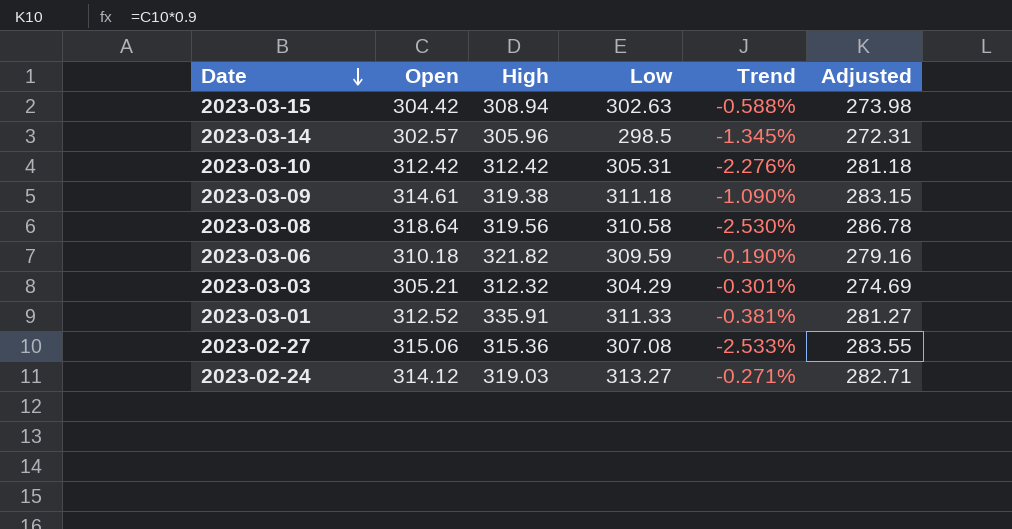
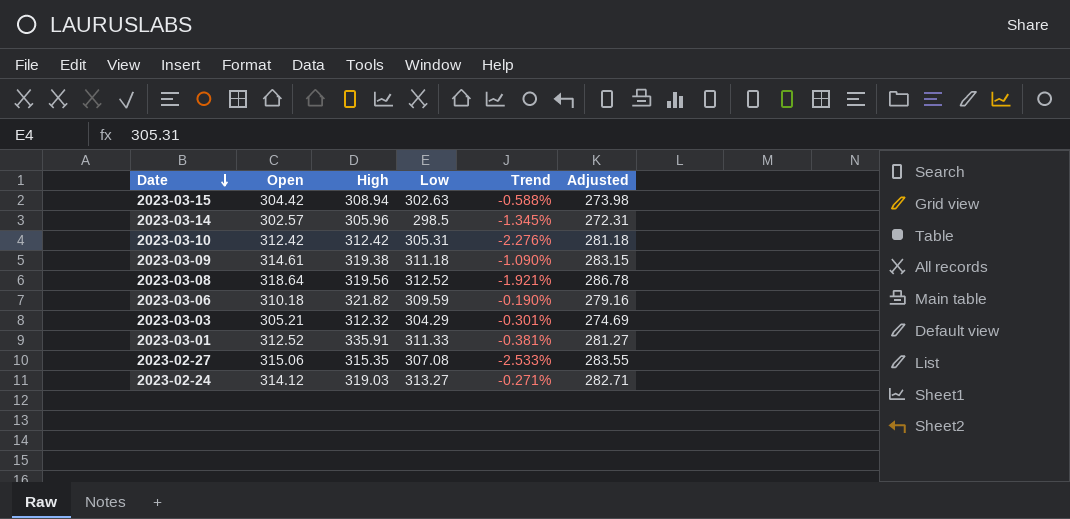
2023-03-08 | Low: 310.58 -> 312.52
2023-03-08 | Trend: -2.530% -> -1.921%
2023-02-27 | High: 315.36 -> 315.35

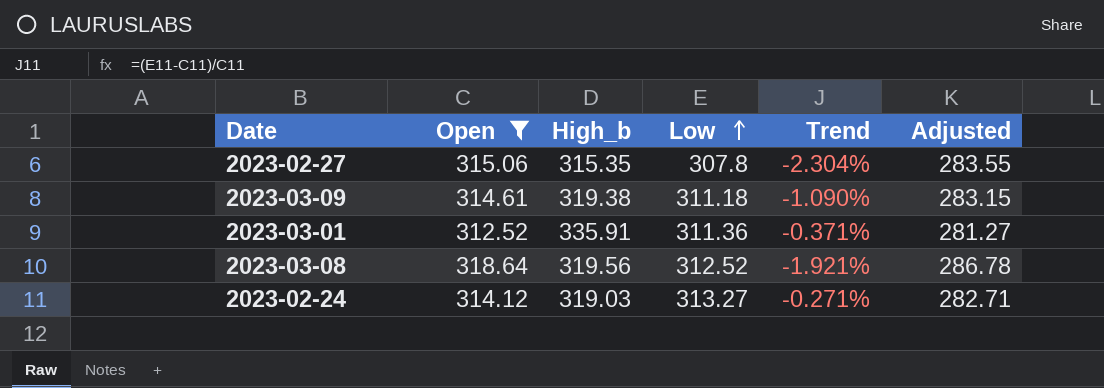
filter: none -> Open >= 312.52
row order: Date descending -> Low ascending
column name: High -> High_b
2023-02-27 | Low: 307.08 -> 307.8
2023-02-27 | Trend: -2.533% -> -2.304%
2023-03-01 | Low: 311.33 -> 311.36
2023-03-01 | Trend: -0.381% -> -0.371%

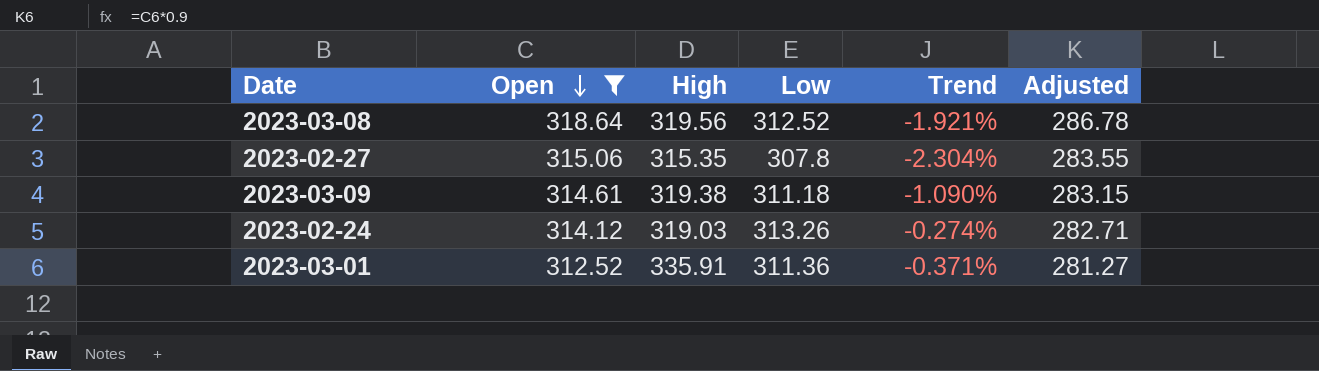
row order: Low ascending -> Open descending
column name: High_b -> High
2023-02-24 | Low: 313.27 -> 313.26
2023-02-24 | Trend: -0.271% -> -0.274%

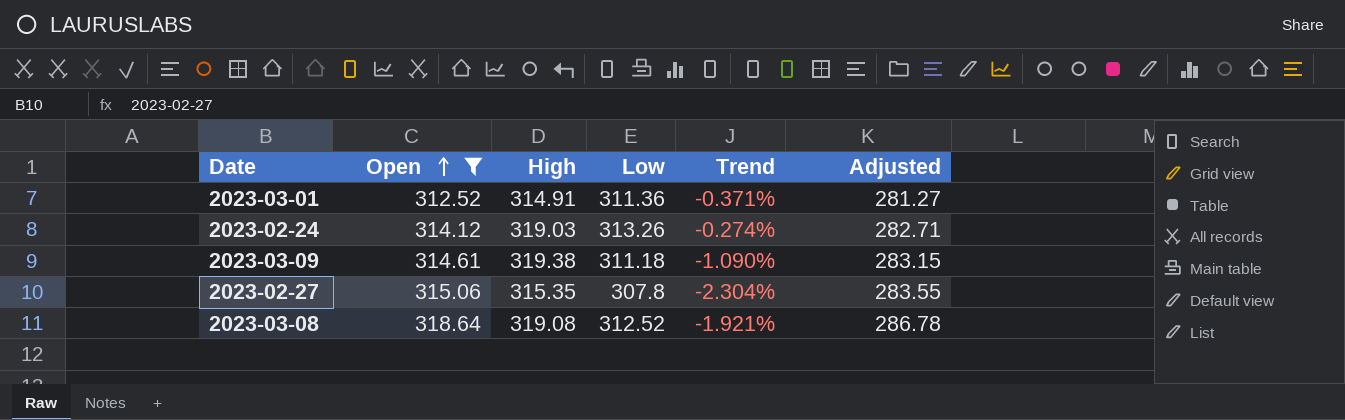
row order: Open descending -> Open ascending
2023-03-01 | High: 335.91 -> 314.91
2023-03-08 | High: 319.56 -> 319.08

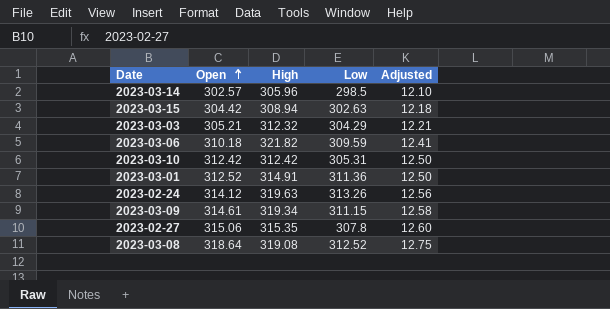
filter: Open >= 312.52 -> none
column Trend | formula: ([Low] - [Open]) / [Open] -> none
column Adjusted | formula: [Open] * 0.9 -> [Open] * 0.04
2023-02-24 | High: 319.03 -> 319.63
2023-03-09 | High: 319.38 -> 319.34
2023-03-09 | Low: 311.18 -> 311.15

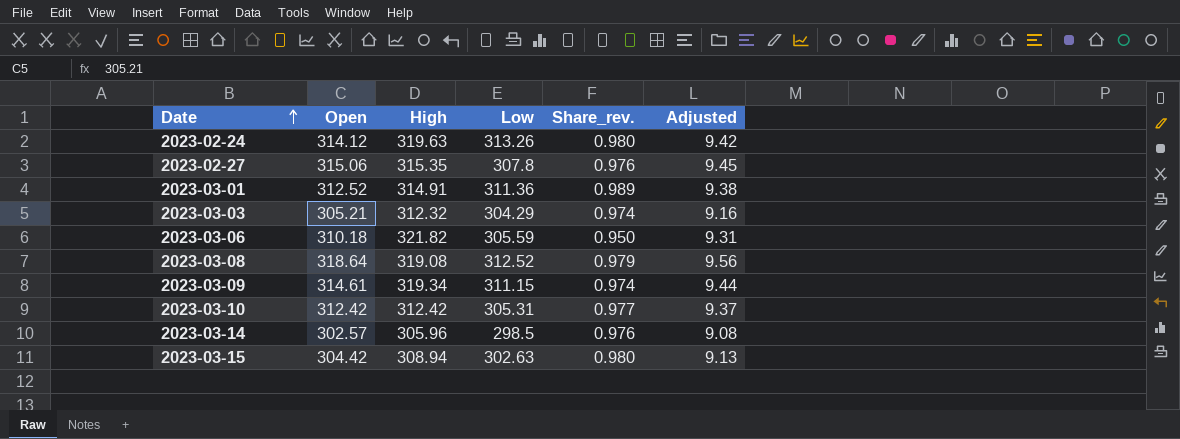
row order: Open ascending -> Date ascending
column Share_rev. | formula: none -> [Low] / [High]
column Adjusted | formula: [Open] * 0.04 -> [Open] * 0.03
2023-03-06 | Low: 309.59 -> 305.59

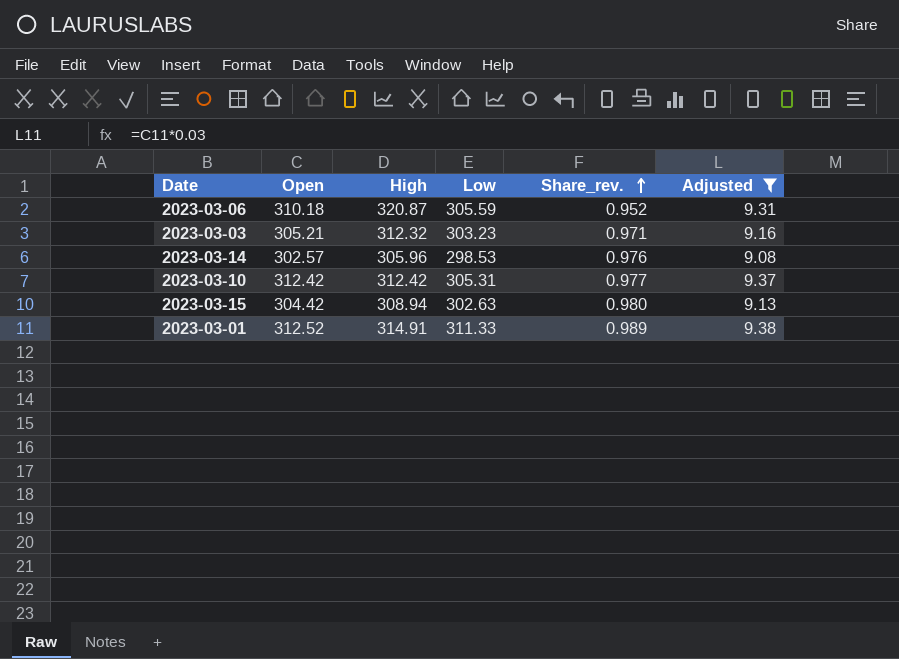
filter: none -> Adjusted <= 9.38
row order: Date ascending -> Share_rev. ascending
2023-03-06 | High: 321.82 -> 320.87
2023-03-06 | Share_rev.: 0.950 -> 0.952
2023-03-03 | Low: 304.29 -> 303.23
2023-03-03 | Share_rev.: 0.974 -> 0.971
2023-03-14 | Low: 298.5 -> 298.53
2023-03-01 | Low: 311.36 -> 311.33

